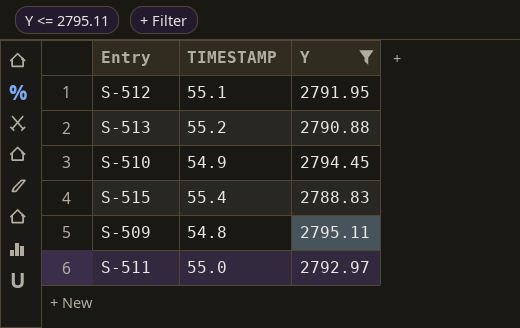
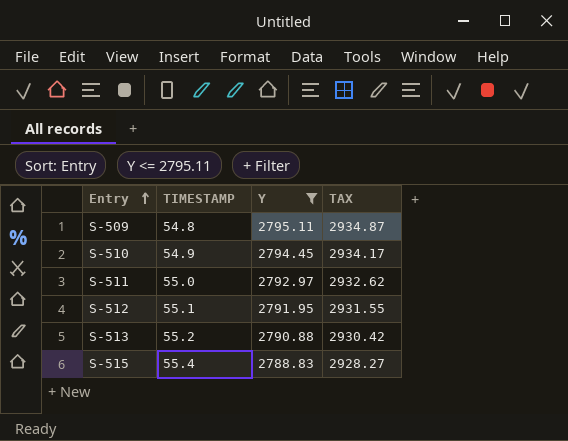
row order: none -> Entry ascending
column TAX | formula: none -> [Y] * 1.05

